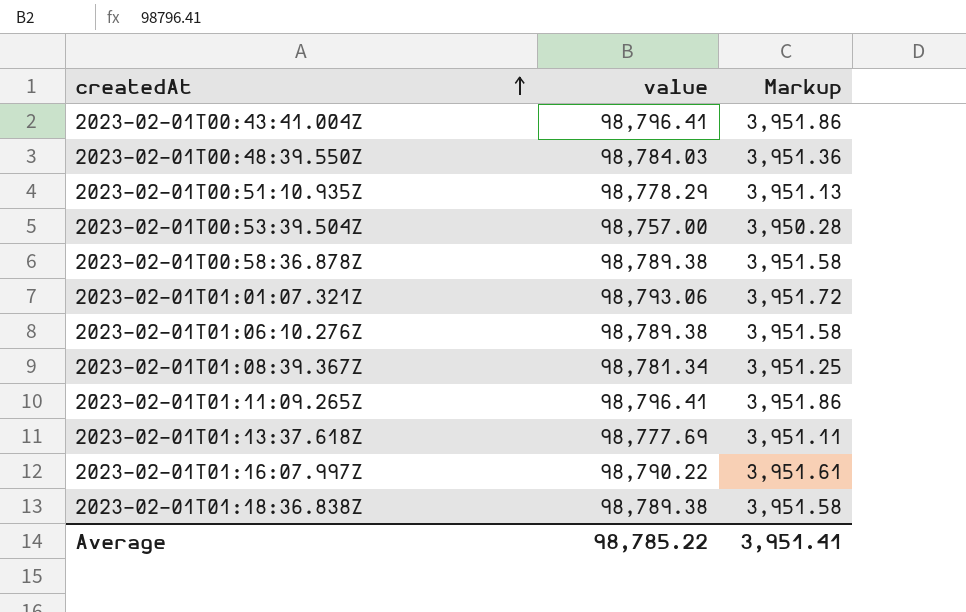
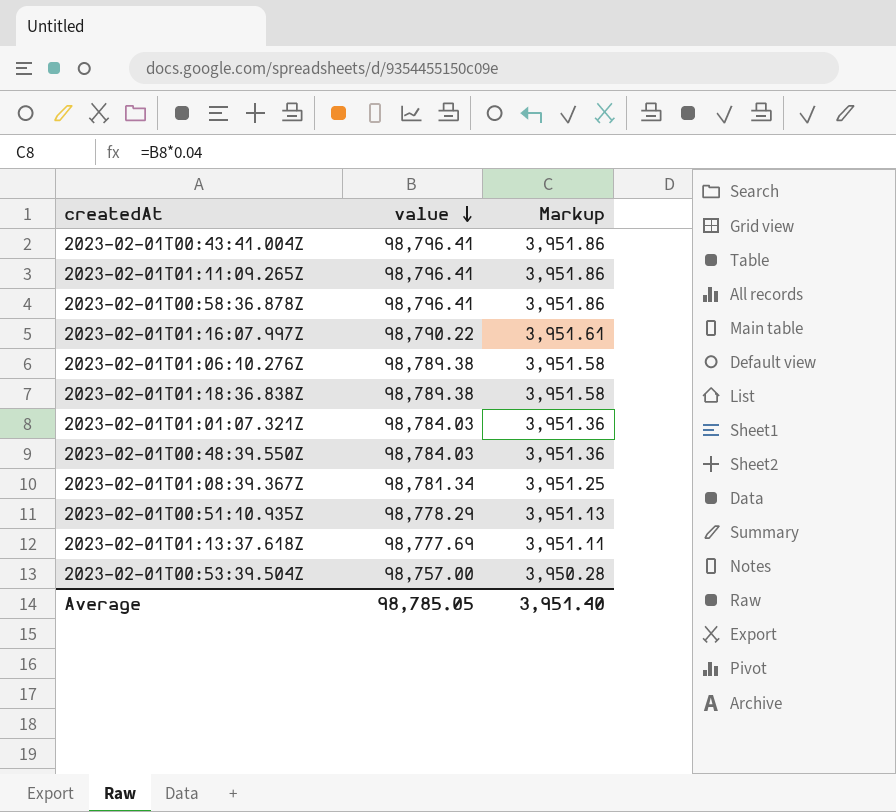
row order: createdAt ascending -> value descending
2023-02-01T00:58:36.878Z | value: 98,789.38 -> 98,796.41
2023-02-01T00:58:36.878Z | Markup: 3,951.58 -> 3,951.86
2023-02-01T01:01:07.321Z | value: 98,793.06 -> 98,784.03
2023-02-01T01:01:07.321Z | Markup: 3,951.72 -> 3,951.36
Average | value: 98,785.22 -> 98,785.05
Average | Markup: 3,951.41 -> 3,951.40

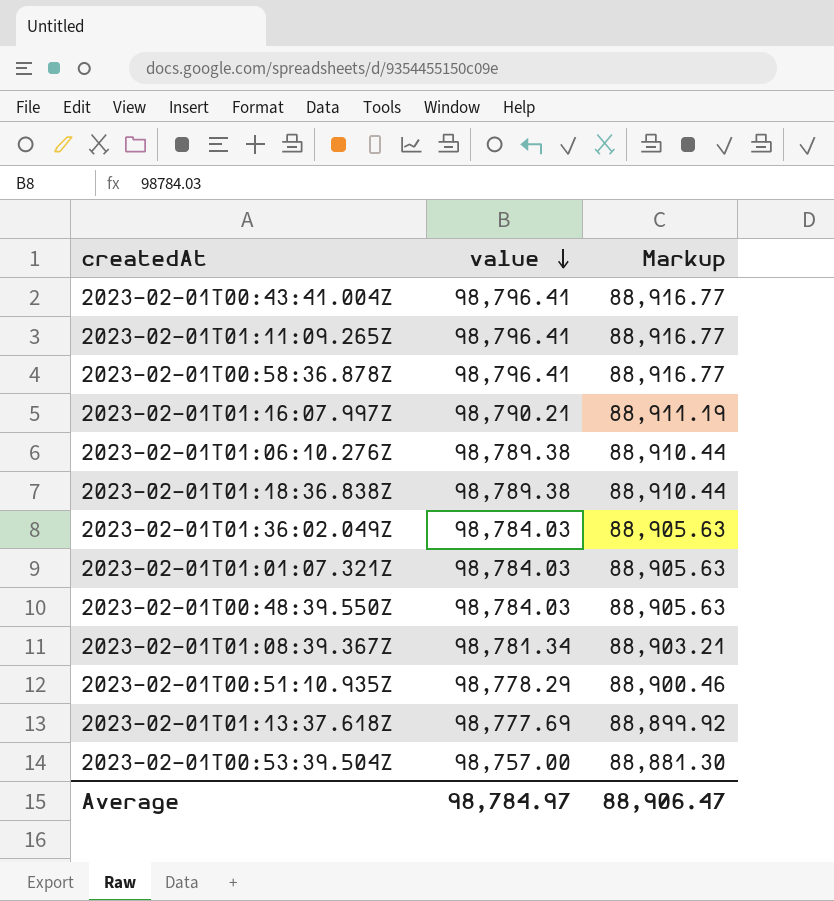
column Markup | formula: [value] * 0.04 -> [value] * 0.9
2023-02-01T01:16:07.997Z | value: 98,790.22 -> 98,790.21
row 2023-02-01T01:36:02.049Z: none -> 98,784.03 | 88,905.63
Average | value: 98,785.05 -> 98,784.97
Average | Markup: 3,951.40 -> 88,906.47

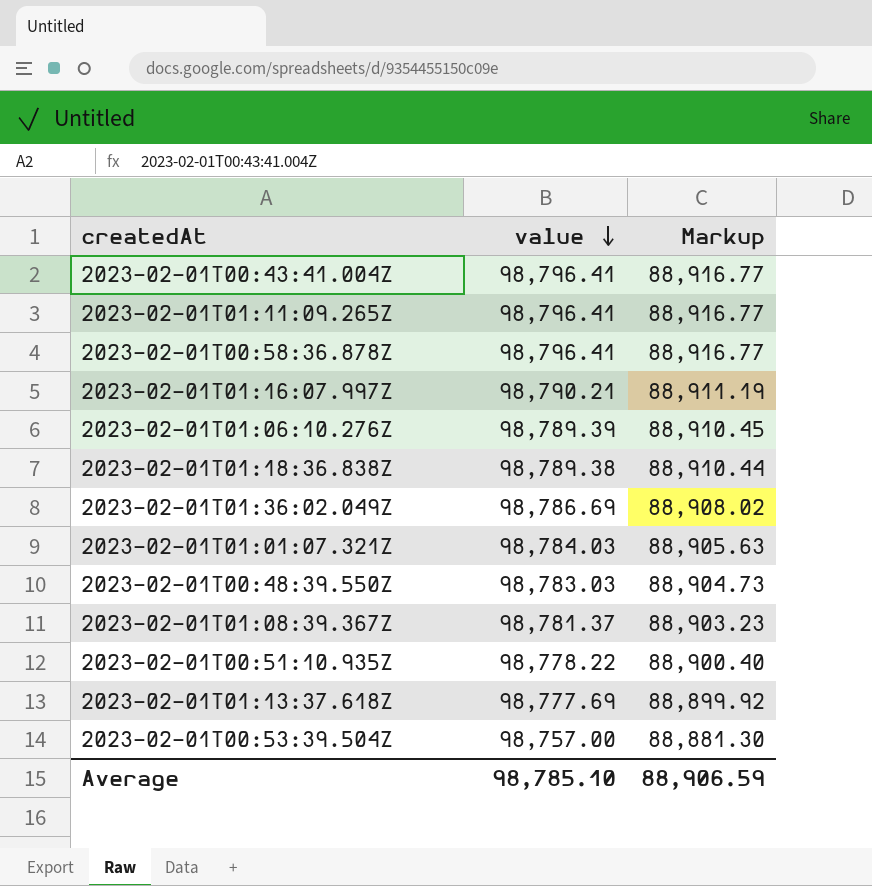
2023-02-01T01:06:10.276Z | value: 98,789.38 -> 98,789.39
2023-02-01T01:06:10.276Z | Markup: 88,910.44 -> 88,910.45
2023-02-01T01:36:02.049Z | value: 98,784.03 -> 98,786.69
2023-02-01T01:36:02.049Z | Markup: 88,905.63 -> 88,908.02
2023-02-01T00:48:39.550Z | value: 98,784.03 -> 98,783.03
2023-02-01T00:48:39.550Z | Markup: 88,905.63 -> 88,904.73
2023-02-01T01:08:39.367Z | value: 98,781.34 -> 98,781.37
2023-02-01T01:08:39.367Z | Markup: 88,903.21 -> 88,903.23
2023-02-01T00:51:10.935Z | value: 98,778.29 -> 98,778.22
2023-02-01T00:51:10.935Z | Markup: 88,900.46 -> 88,900.40
Average | value: 98,784.97 -> 98,785.10
Average | Markup: 88,906.47 -> 88,906.59

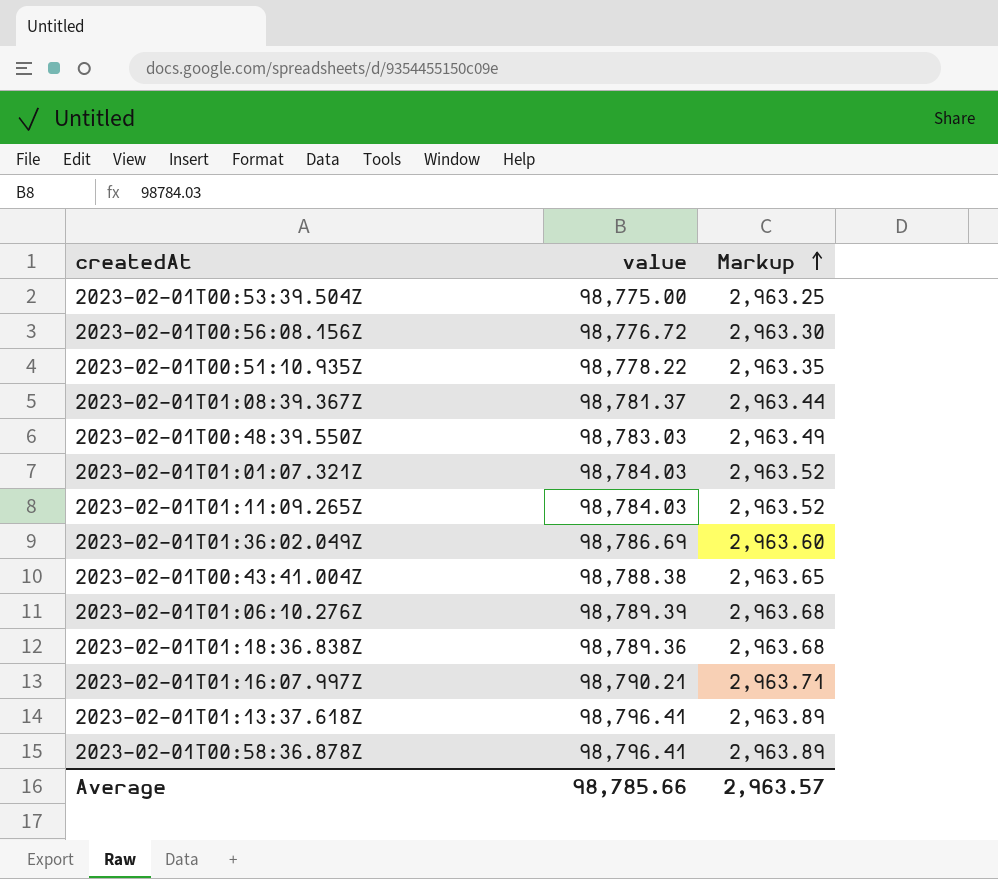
row order: value descending -> Markup ascending
column Markup | formula: [value] * 0.9 -> [value] * 0.03
2023-02-01T00:53:39.504Z | value: 98,757.00 -> 98,775.00
row 2023-02-01T00:56:08.156Z: none -> 98,776.72 | 2,963.30
2023-02-01T01:11:09.265Z | value: 98,796.41 -> 98,784.03
2023-02-01T00:43:41.004Z | value: 98,796.41 -> 98,788.38
2023-02-01T01:18:36.838Z | value: 98,789.38 -> 98,789.36
2023-02-01T01:13:37.618Z | value: 98,777.69 -> 98,796.41
Average | value: 98,785.10 -> 98,785.66
Average | Markup: 88,906.59 -> 2,963.57

